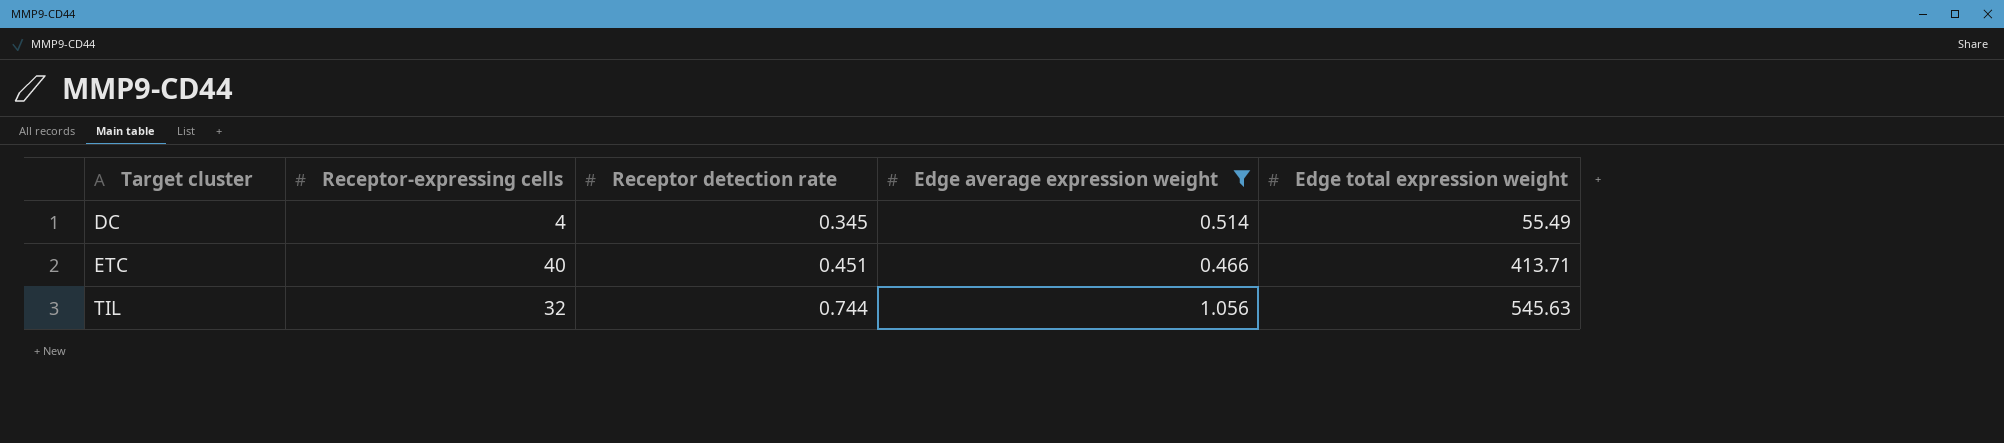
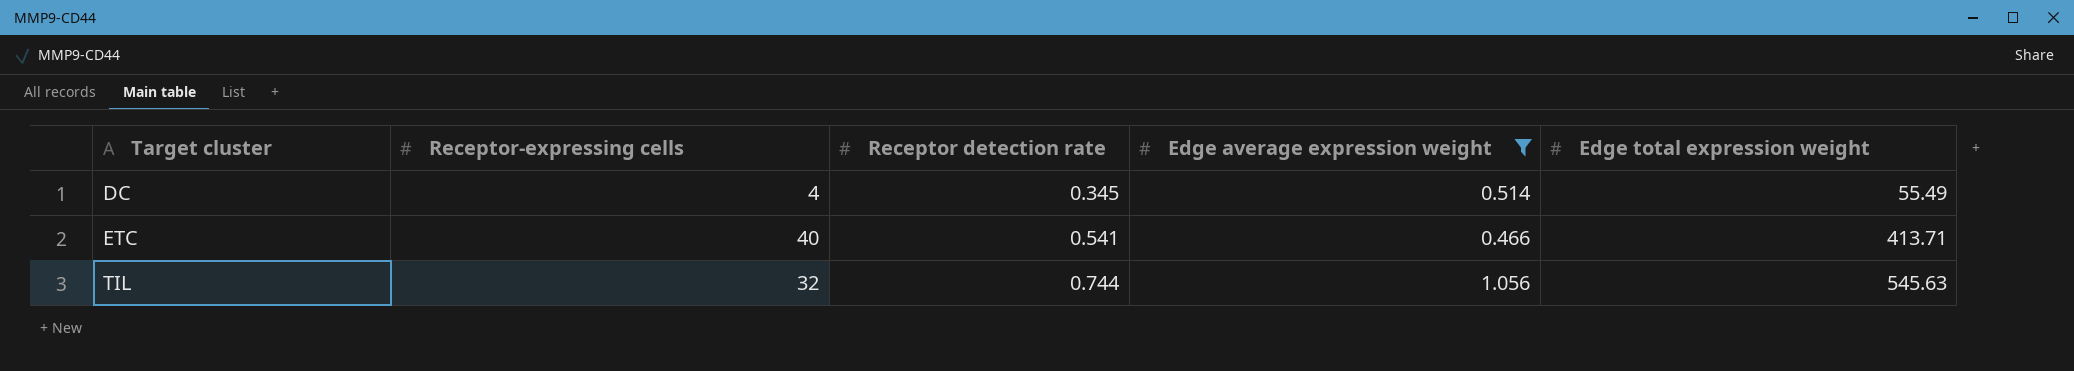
ETC | Receptor detection rate: 0.451 -> 0.541

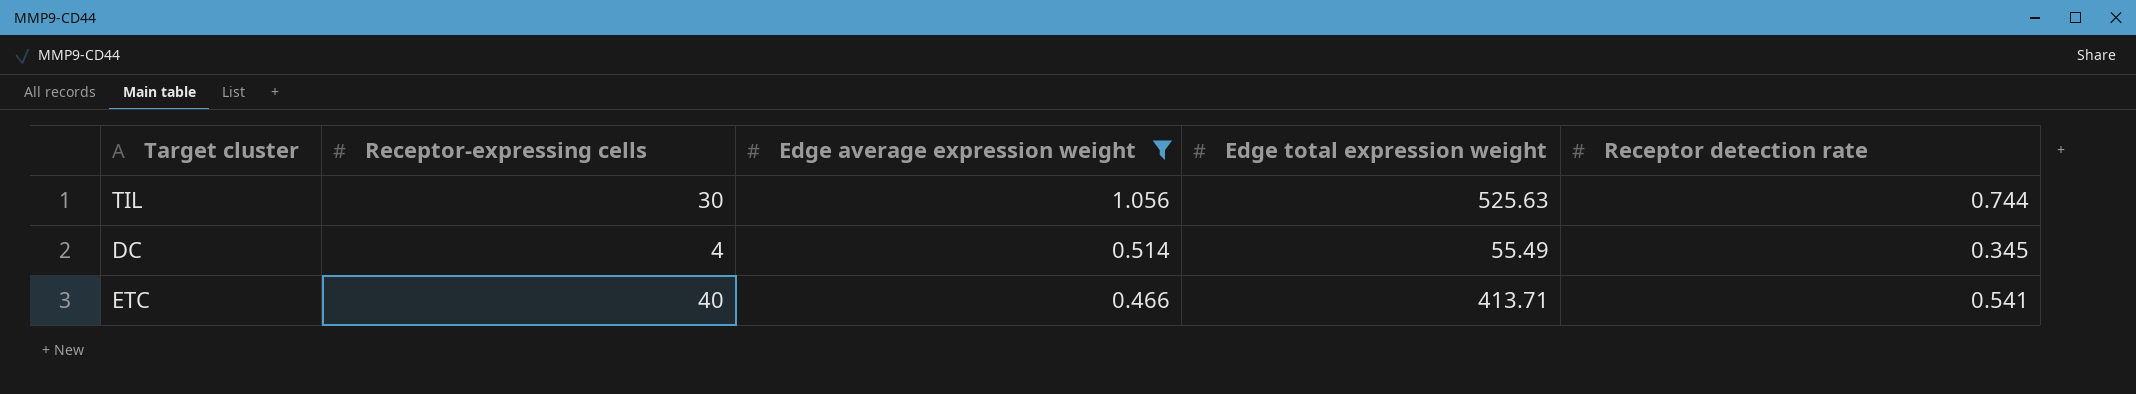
row order: Target cluster ascending -> Edge average expression weight descending
column Receptor detection rate | position: 3 -> 5
TIL | Receptor-expressing cells: 32 -> 30
TIL | Edge total expression weight: 545.63 -> 525.63

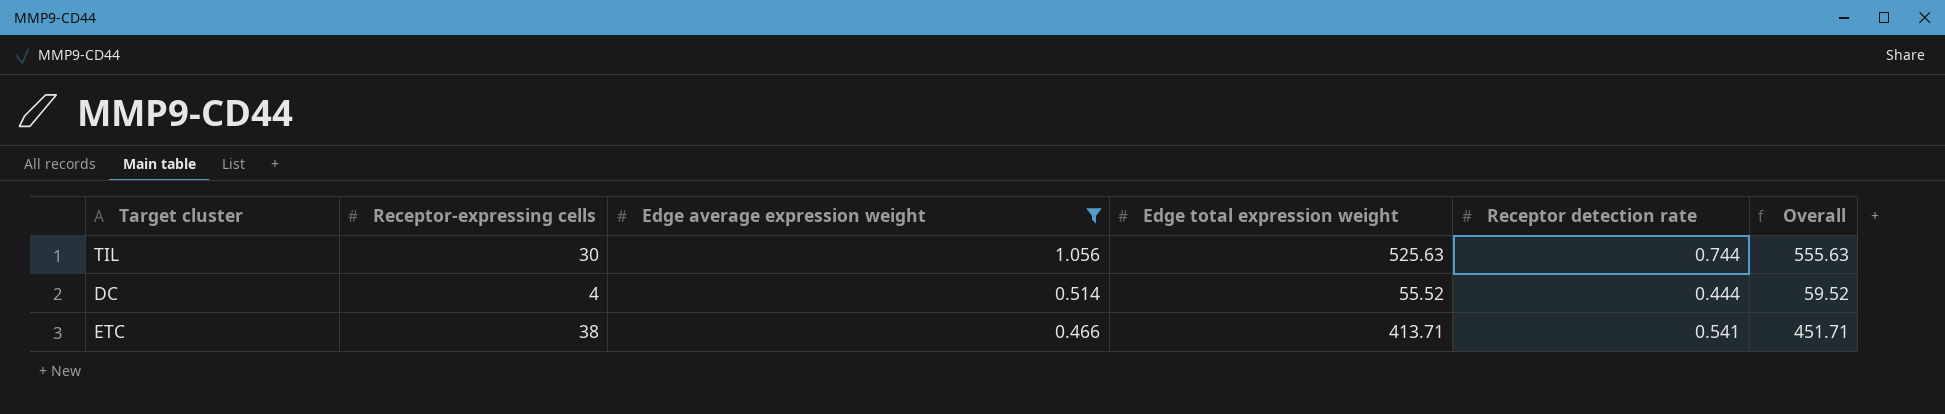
column Overall | formula: none -> [Receptor-expressing cells] + [Edge total expression weight]
DC | Edge total expression weight: 55.49 -> 55.52
DC | Receptor detection rate: 0.345 -> 0.444
ETC | Receptor-expressing cells: 40 -> 38

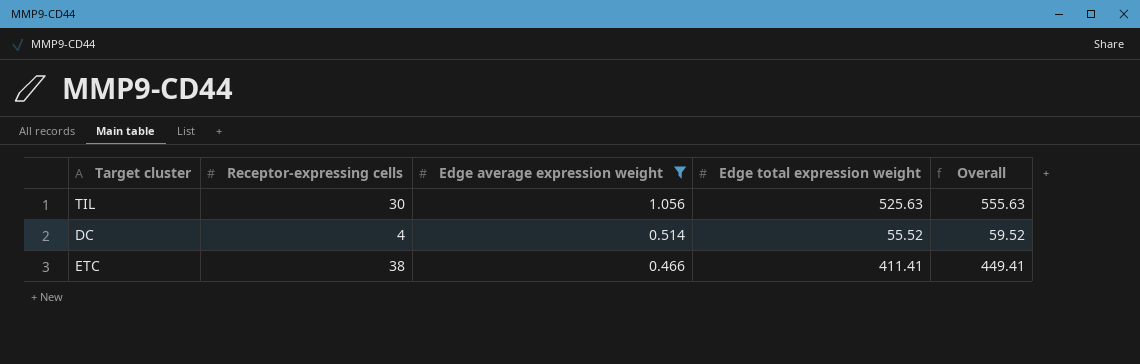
column Receptor detection rate | position: 5 -> none
ETC | Edge total expression weight: 413.71 -> 411.41
ETC | Overall: 451.71 -> 449.41

